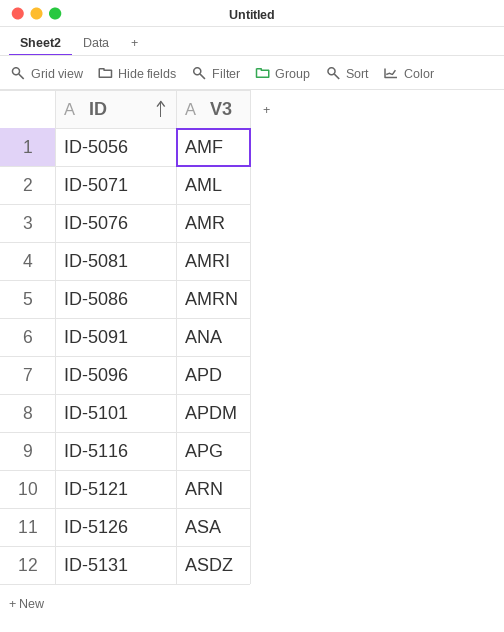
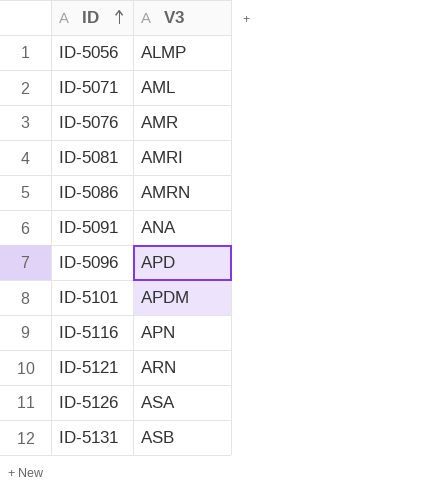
ID-5056 | V3: AMF -> ALMP
ID-5116 | V3: APG -> APN
ID-5131 | V3: ASDZ -> ASB

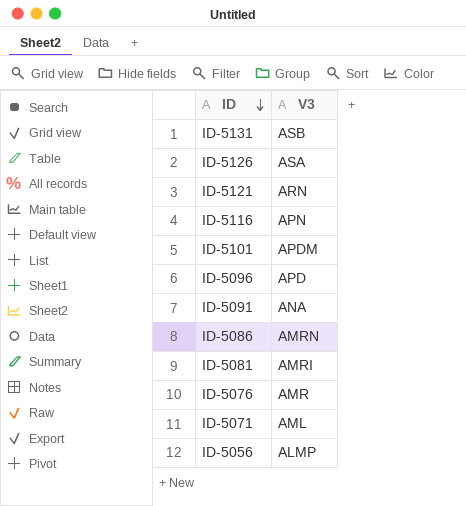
row order: ID ascending -> ID descending

